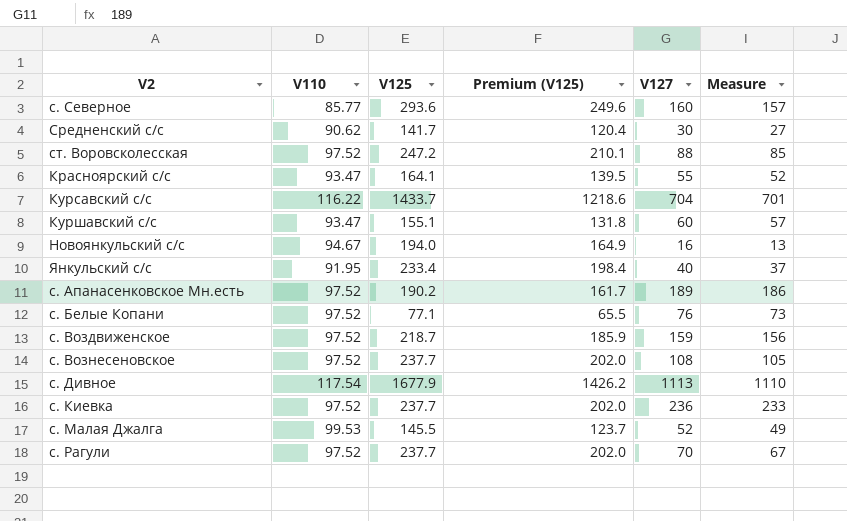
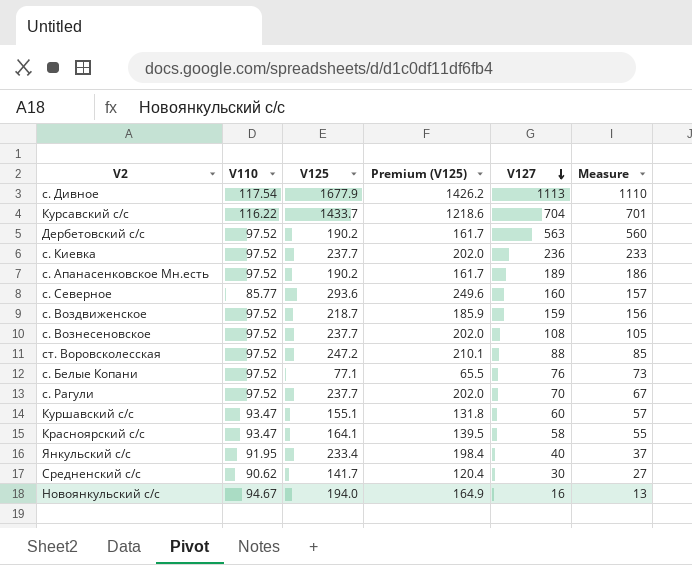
row order: none -> V127 descending
row с. Малая Джалга: 99.53 | 145.5 | 123.7 | 52 | 49 -> none
row Дербетовский с/с: none -> 97.52 | 190.2 | 161.7 | 563 | 560
Красноярский с/с | V127: 55 -> 58
Красноярский с/с | Measure: 52 -> 55

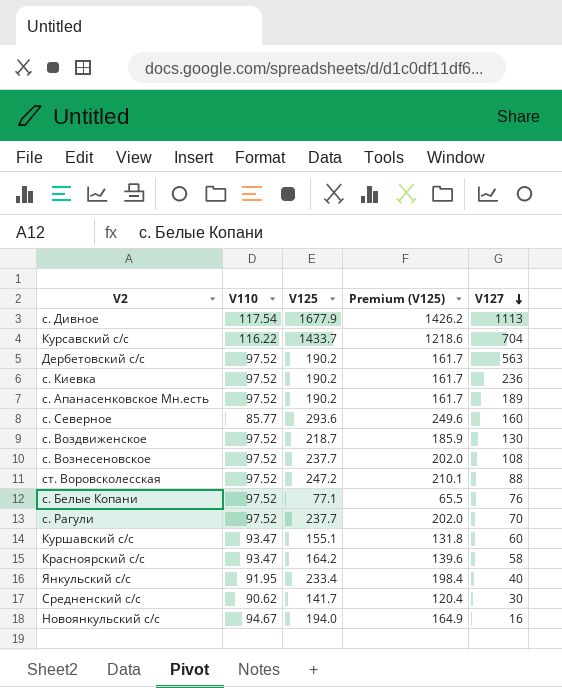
column Measure | formula: [V127] - 3 -> none
с. Киевка | V125: 237.7 -> 190.2
с. Киевка | Premium (V125): 202.0 -> 161.7
с. Воздвиженское | V127: 159 -> 130
Красноярский с/с | V125: 164.1 -> 164.2
Красноярский с/с | Premium (V125): 139.5 -> 139.6

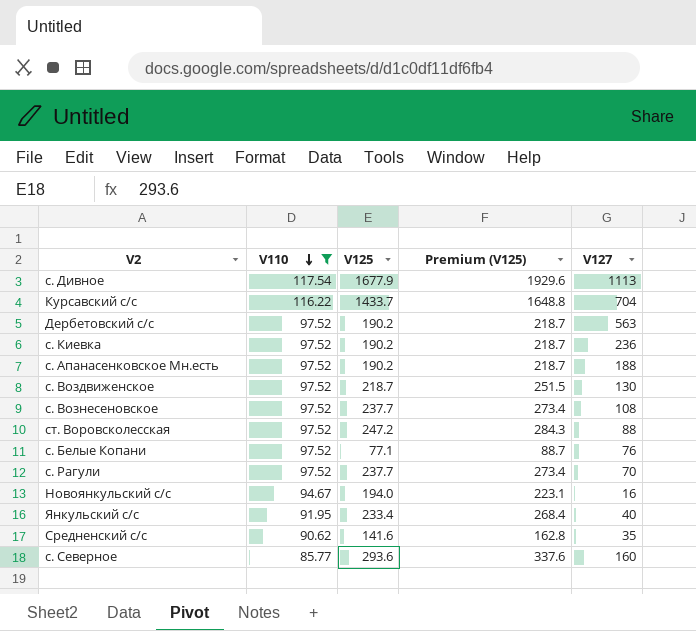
filter: none -> V110 != 93.47
row order: V127 descending -> V110 descending
column Premium (V125) | formula: [V125] * 0.85 -> [V125] * 1.15
с. Апанасенковское Мн.есть | V127: 189 -> 188
Средненский с/с | V125: 141.7 -> 141.6
Средненский с/с | V127: 30 -> 35

